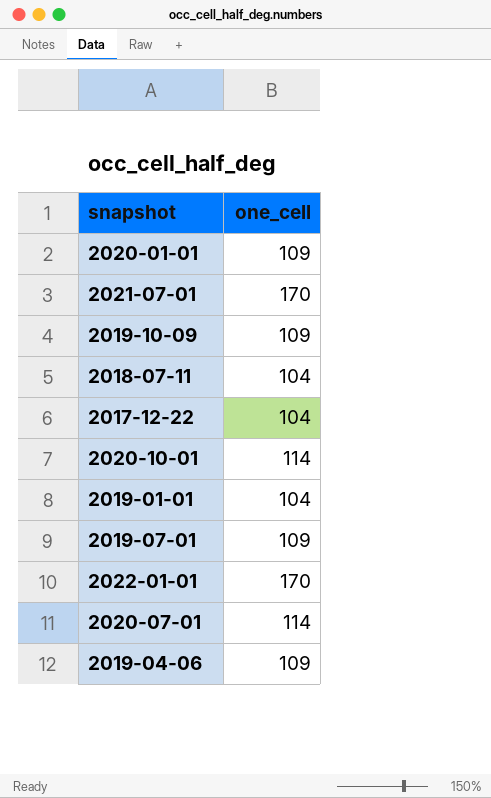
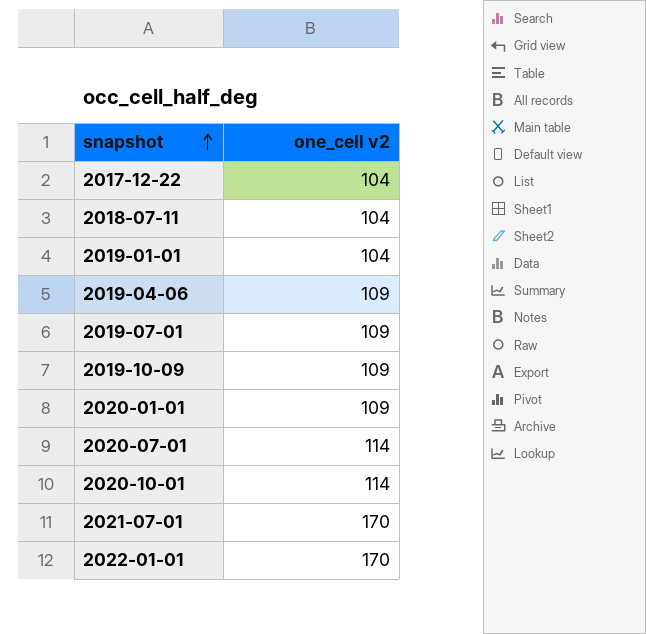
row order: none -> snapshot ascending
column name: one_cell -> one_cell v2

